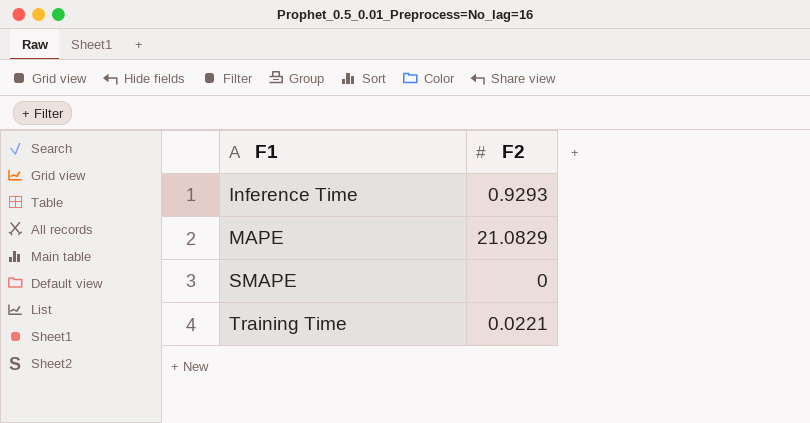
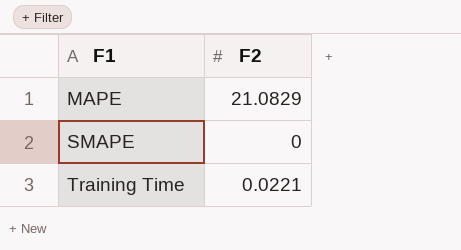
row Inference Time: 0.9293 -> none

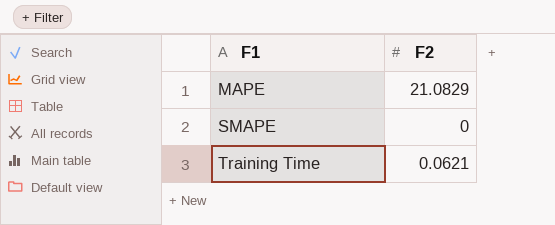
Training Time | F2: 0.0221 -> 0.0621

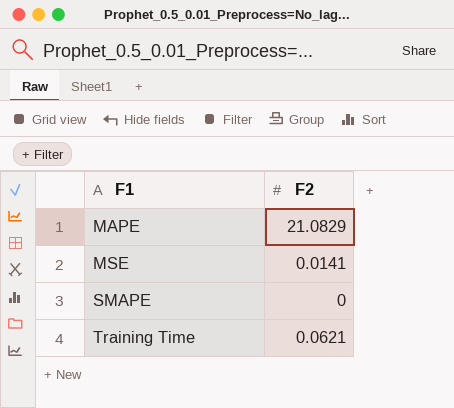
row MSE: none -> 0.0141

